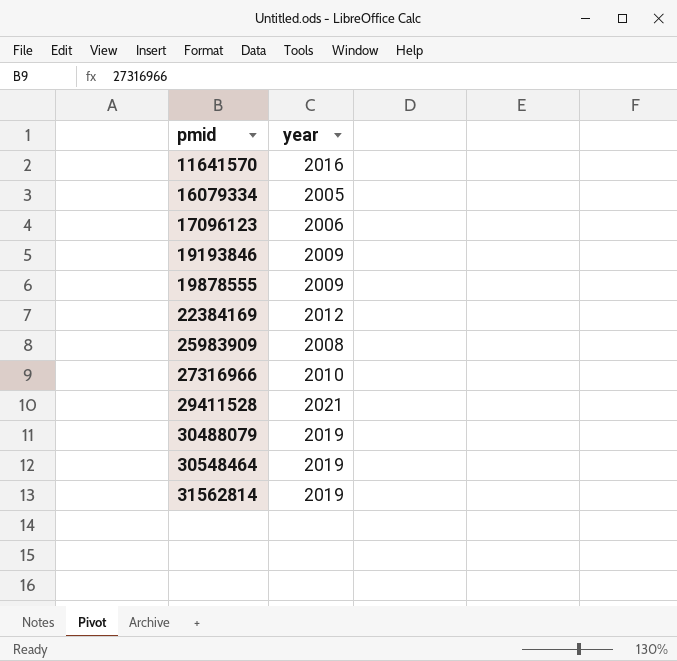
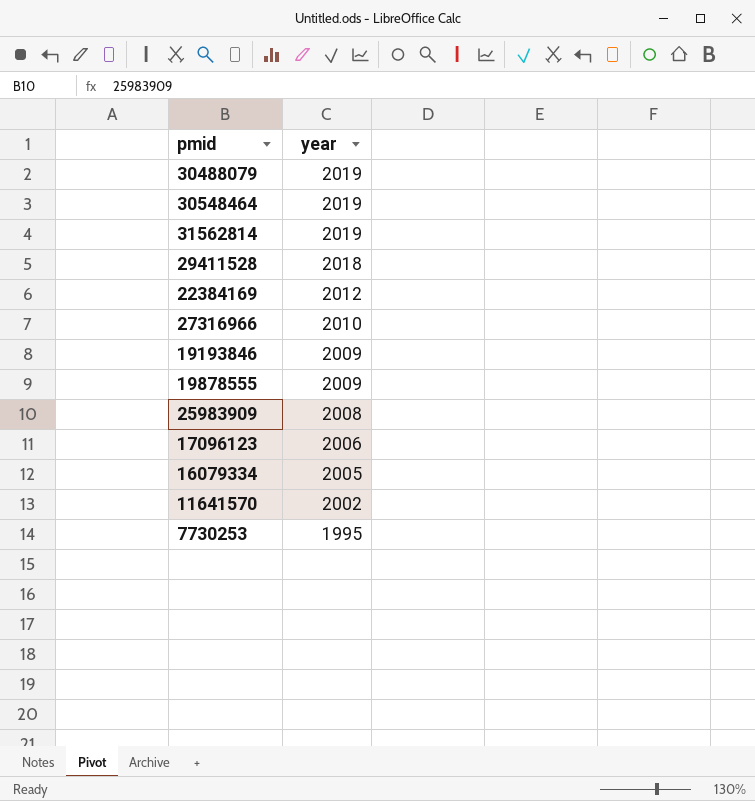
row order: pmid ascending -> year descending
29411528 | year: 2021 -> 2018
11641570 | year: 2016 -> 2002
row 7730253: none -> 1995

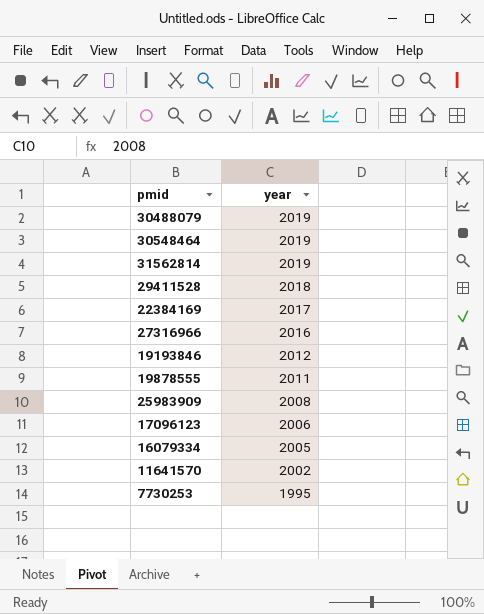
22384169 | year: 2012 -> 2017
27316966 | year: 2010 -> 2016
19193846 | year: 2009 -> 2012
19878555 | year: 2009 -> 2011

